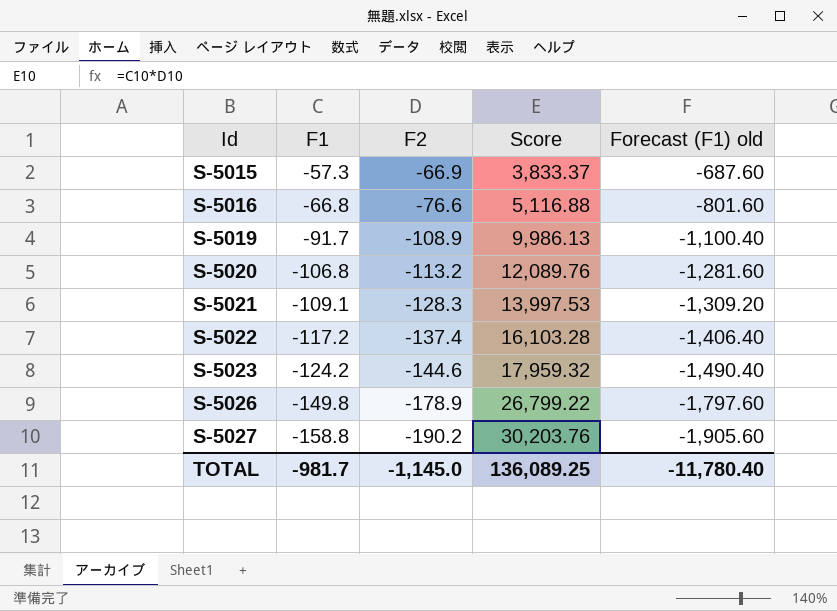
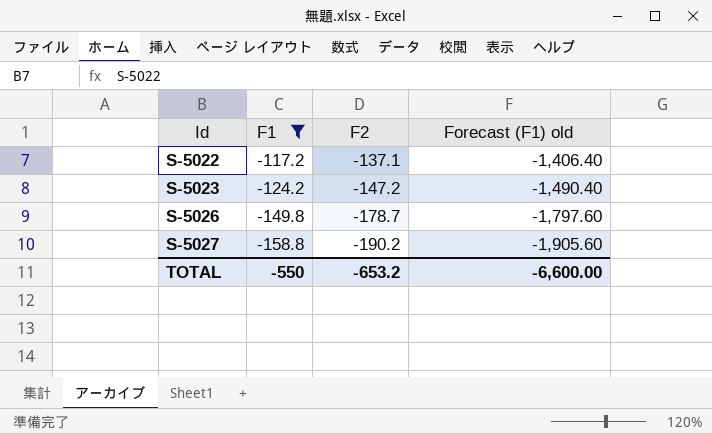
filter: none -> F1 <= -117.2
column Score | formula: [F1] * [F2] -> none
S-5022 | F2: -137.4 -> -137.1
S-5023 | F2: -144.6 -> -147.2
S-5026 | F2: -178.9 -> -178.7
TOTAL | F1: -981.7 -> -550
TOTAL | F2: -1,145.0 -> -653.2
TOTAL | Forecast (F1) old: -11,780.40 -> -6,600.00

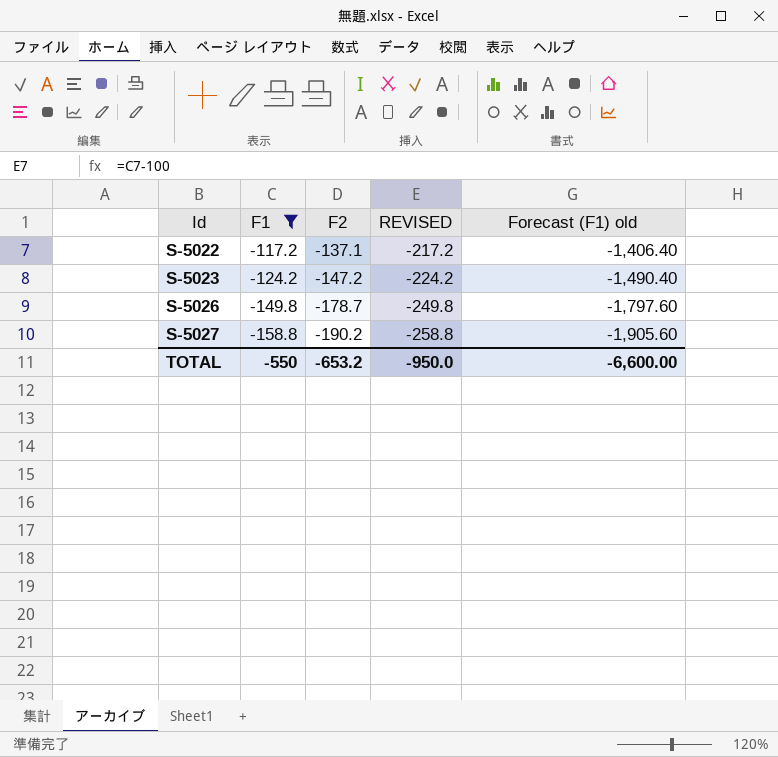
column REVISED | formula: none -> [F1] - 100

